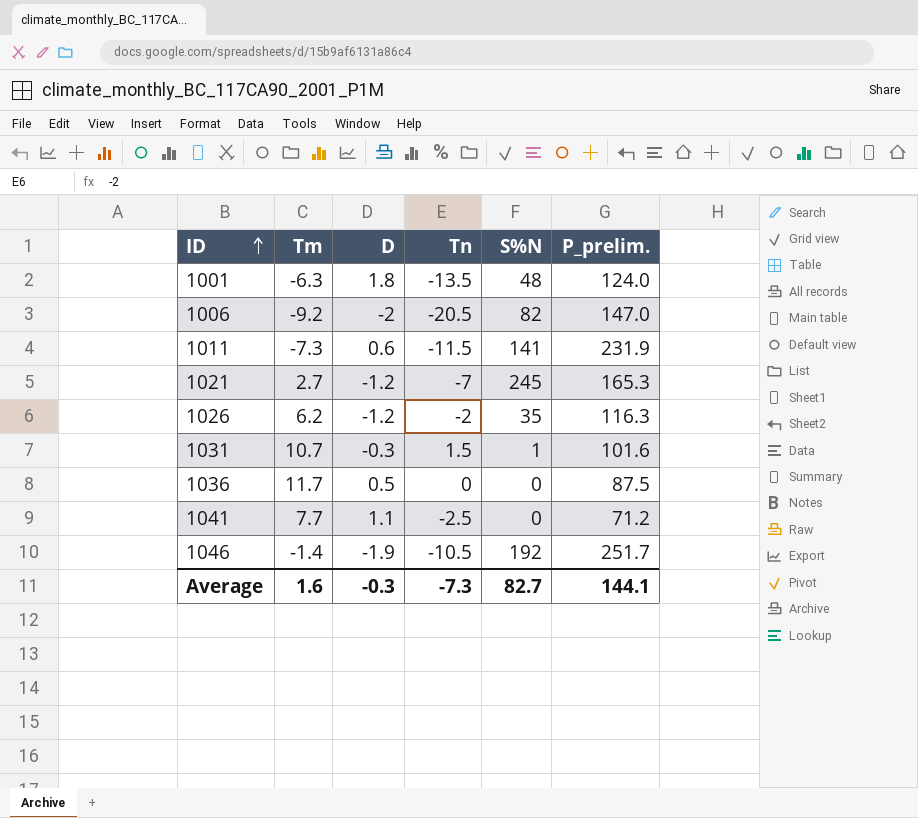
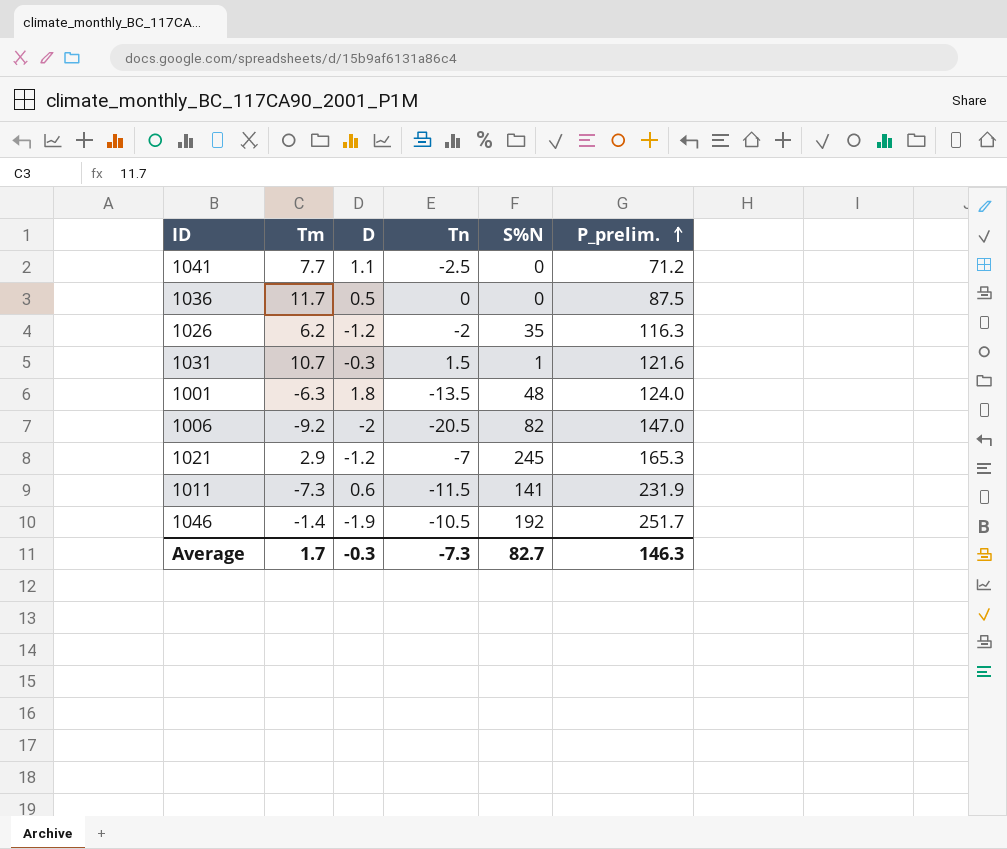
row order: ID ascending -> P_prelim. ascending
1031 | P_prelim.: 101.6 -> 121.6
1021 | Tm: 2.7 -> 2.9
Average | Tm: 1.6 -> 1.7
Average | P_prelim.: 144.1 -> 146.3

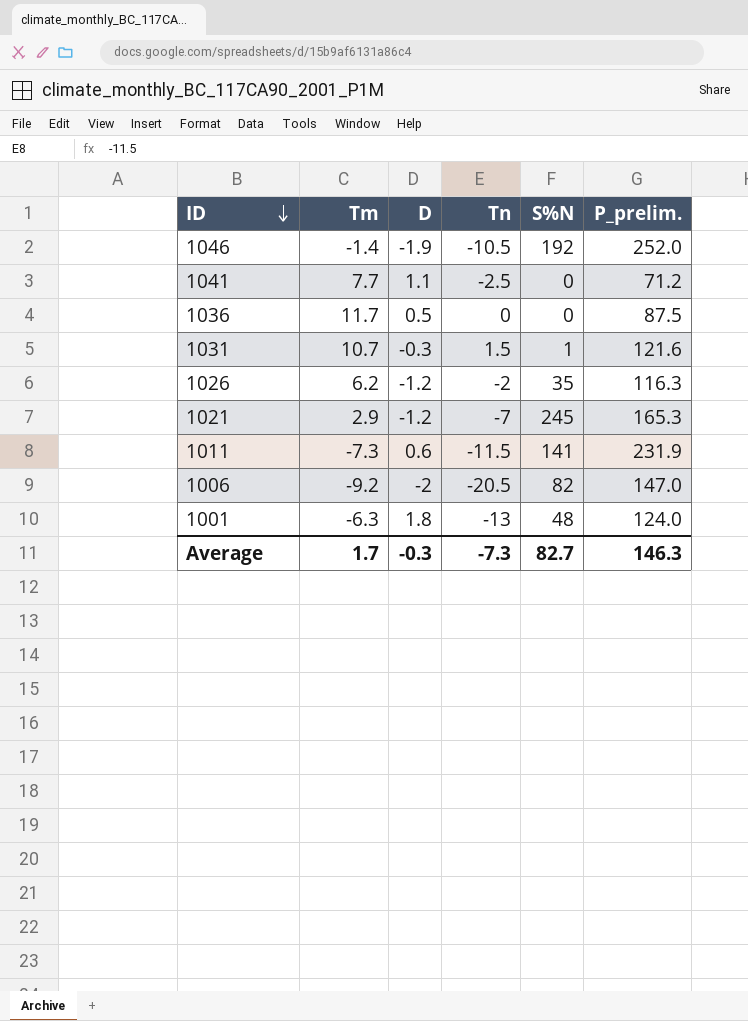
row order: P_prelim. ascending -> ID descending
1046 | P_prelim.: 251.7 -> 252.0
1001 | Tn: -13.5 -> -13

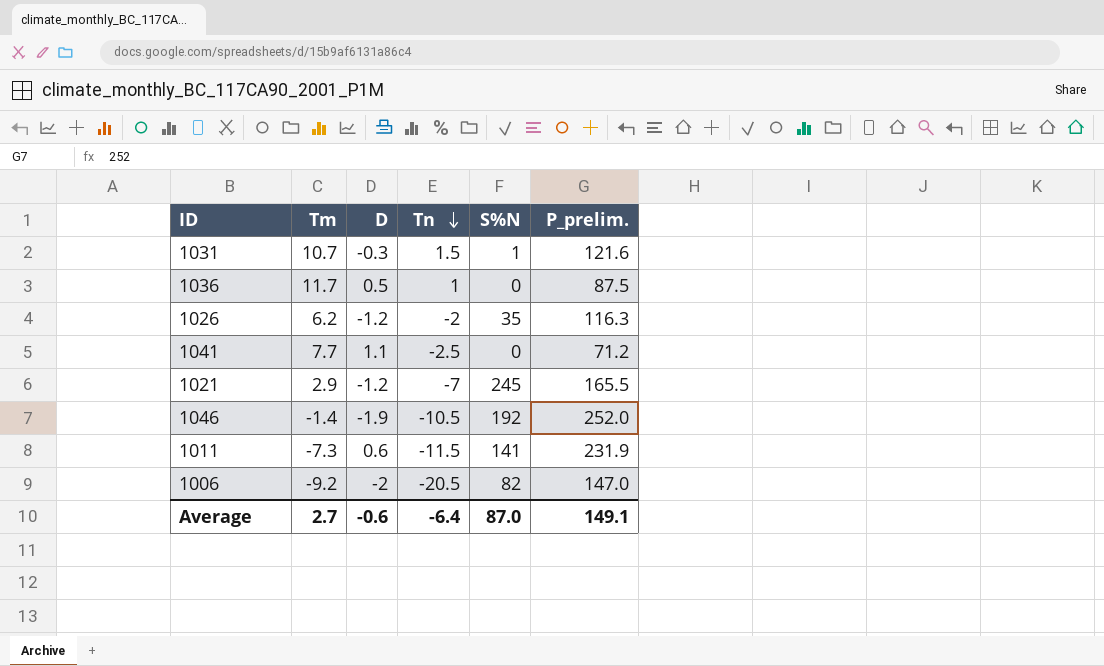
row order: ID descending -> Tn descending
row 1001: -6.3 | 1.8 | -13 | 48 | 124.0 -> none
1036 | Tn: 0 -> 1
1021 | P_prelim.: 165.3 -> 165.5
Average | Tm: 1.7 -> 2.7
Average | D: -0.3 -> -0.6
Average | Tn: -7.3 -> -6.4
Average | S%N: 82.7 -> 87.0
Average | P_prelim.: 146.3 -> 149.1

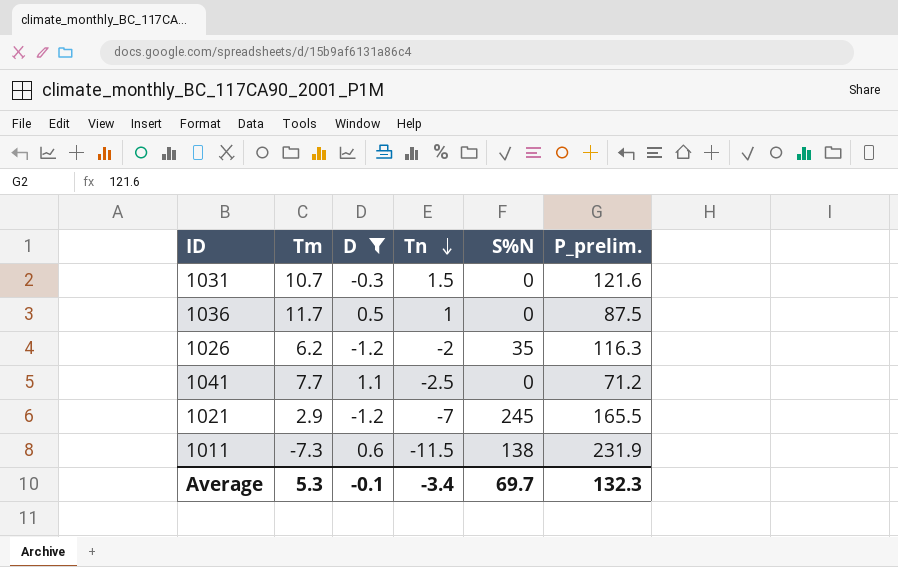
filter: none -> D >= -1.2
1031 | S%N: 1 -> 0
1011 | S%N: 141 -> 138
Average | Tm: 2.7 -> 5.3
Average | D: -0.6 -> -0.1
Average | Tn: -6.4 -> -3.4
Average | S%N: 87.0 -> 69.7
Average | P_prelim.: 149.1 -> 132.3

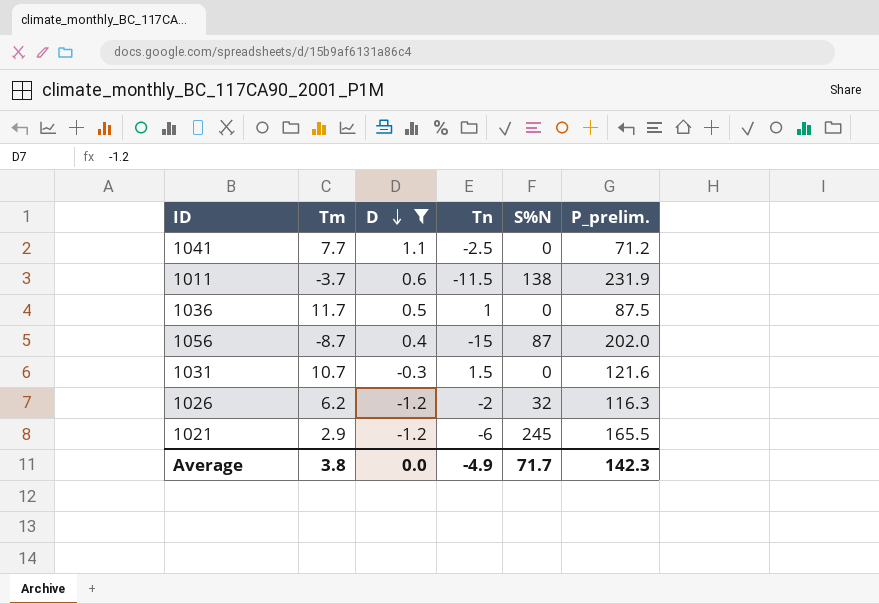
row order: Tn descending -> D descending
1011 | Tm: -7.3 -> -3.7
row 1056: none -> -8.7 | 0.4 | -15 | 87 | 202.0
1026 | S%N: 35 -> 32
1021 | Tn: -7 -> -6
Average | Tm: 5.3 -> 3.8
Average | D: -0.1 -> 0.0
Average | Tn: -3.4 -> -4.9
Average | S%N: 69.7 -> 71.7
Average | P_prelim.: 132.3 -> 142.3

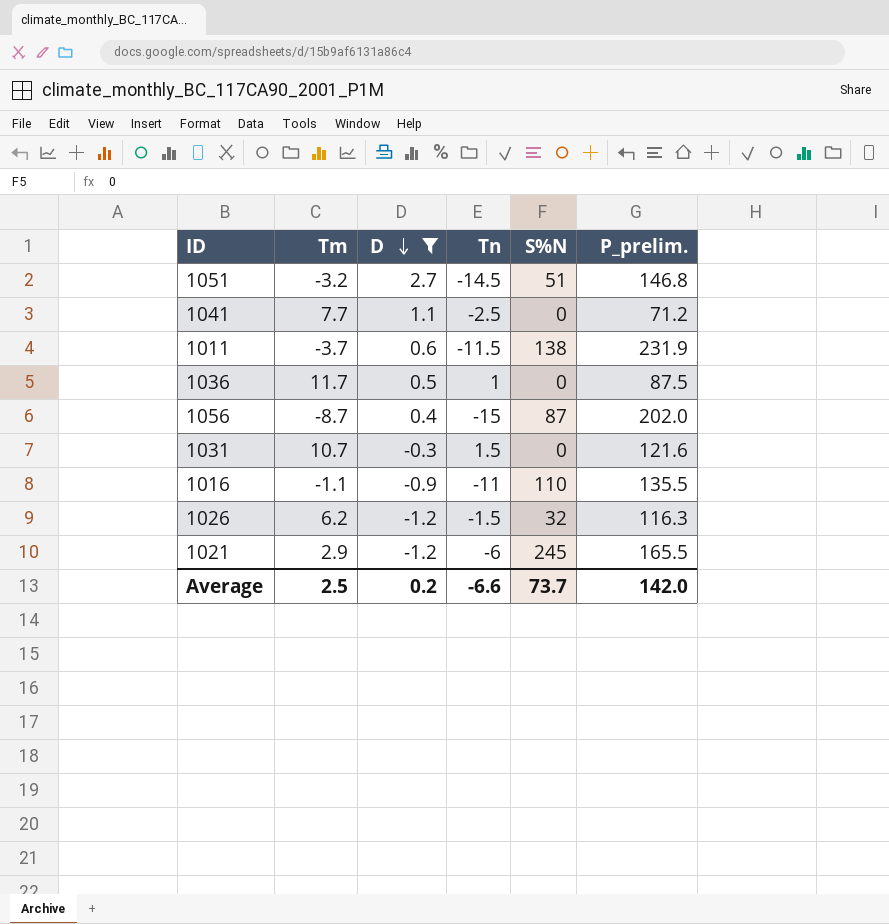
row 1051: none -> -3.2 | 2.7 | -14.5 | 51 | 146.8
row 1016: none -> -1.1 | -0.9 | -11 | 110 | 135.5
1026 | Tn: -2 -> -1.5
Average | Tm: 3.8 -> 2.5
Average | D: 0.0 -> 0.2
Average | Tn: -4.9 -> -6.6
Average | S%N: 71.7 -> 73.7
Average | P_prelim.: 142.3 -> 142.0

